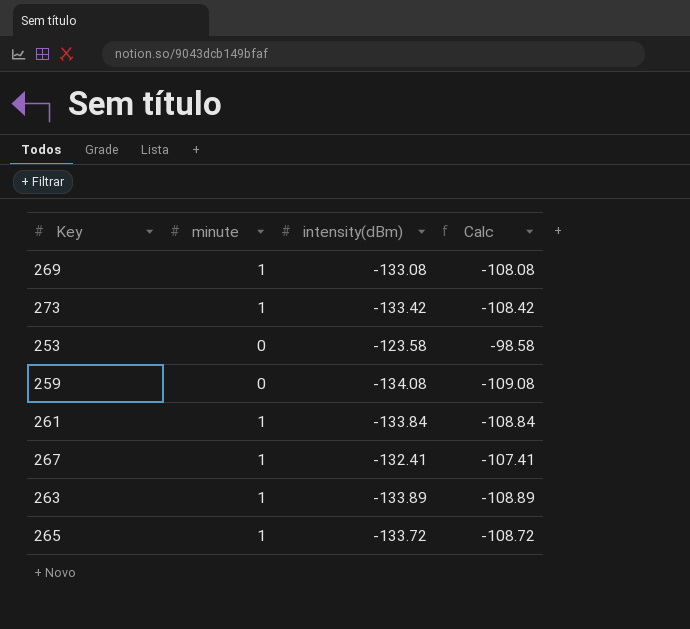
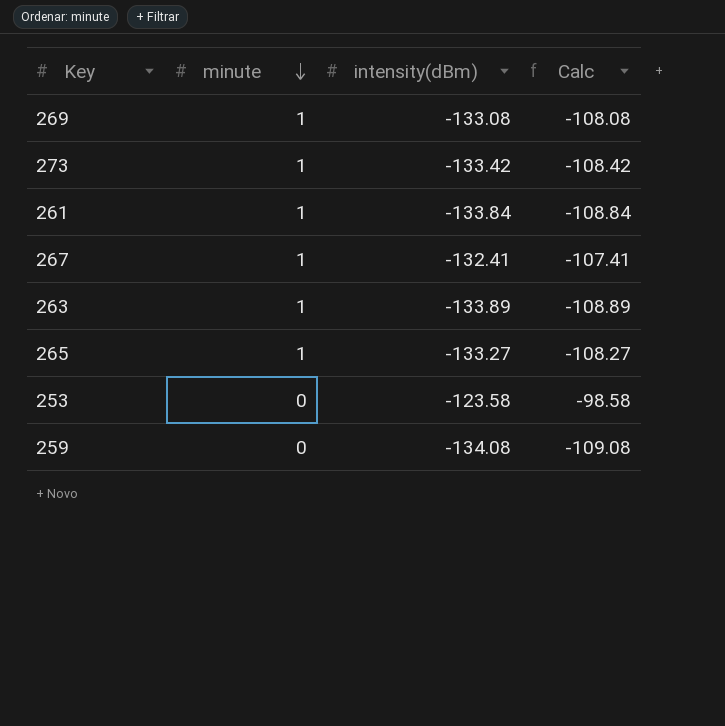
row order: none -> minute descending
265 | intensity(dBm): -133.72 -> -133.27
265 | Calc: -108.72 -> -108.27

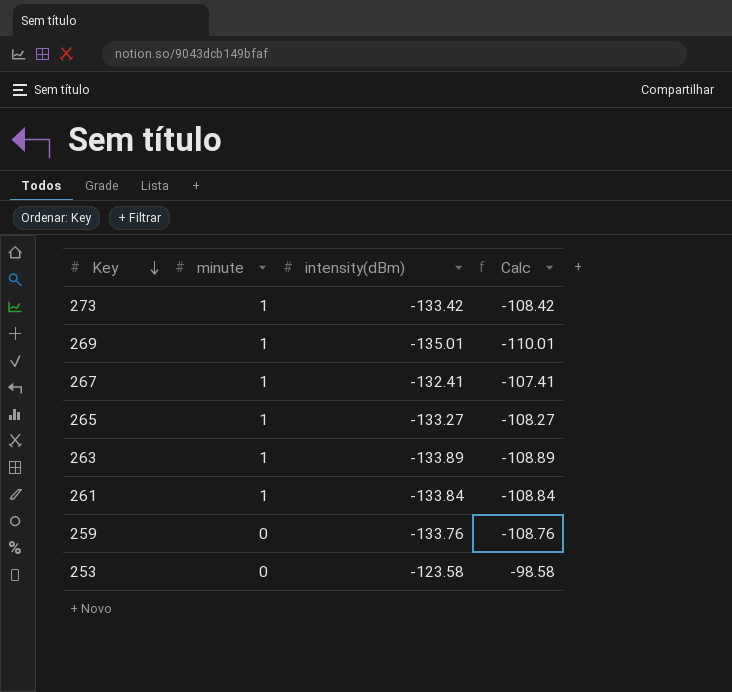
row order: minute descending -> Key descending
269 | intensity(dBm): -133.08 -> -135.01
269 | Calc: -108.08 -> -110.01
259 | intensity(dBm): -134.08 -> -133.76
259 | Calc: -109.08 -> -108.76

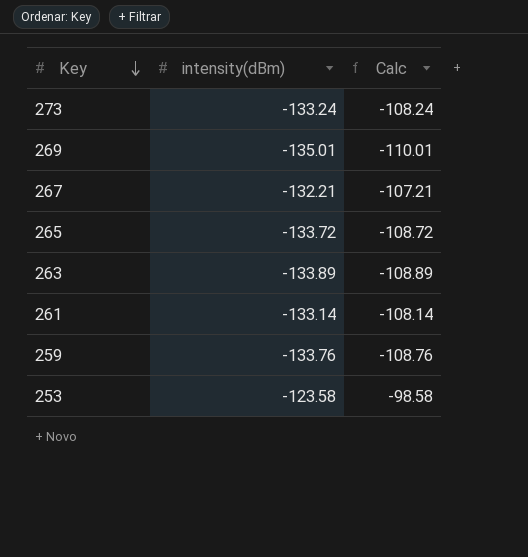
column minute | position: 2 -> none
273 | intensity(dBm): -133.42 -> -133.24
273 | Calc: -108.42 -> -108.24
267 | intensity(dBm): -132.41 -> -132.21
267 | Calc: -107.41 -> -107.21
265 | intensity(dBm): -133.27 -> -133.72
265 | Calc: -108.27 -> -108.72
261 | intensity(dBm): -133.84 -> -133.14
261 | Calc: -108.84 -> -108.14

